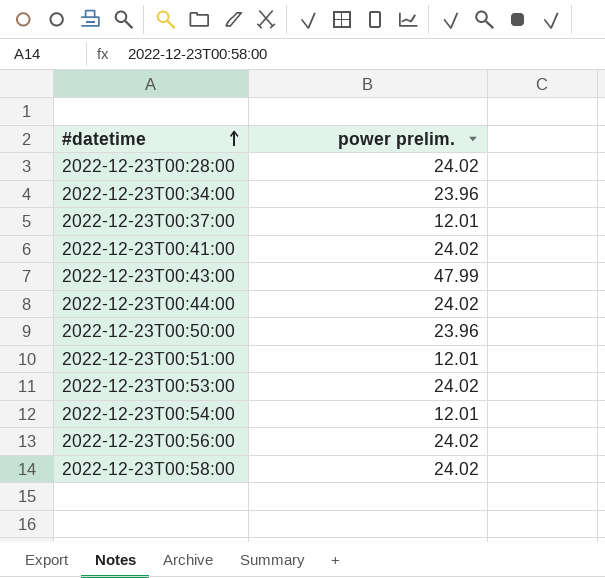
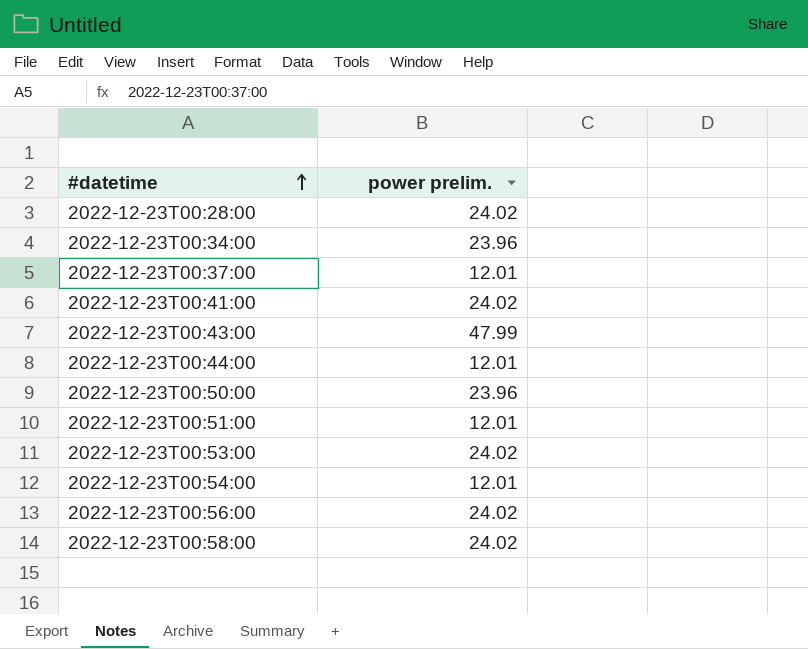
2022-12-23T00:44:00 | power prelim.: 24.02 -> 12.01

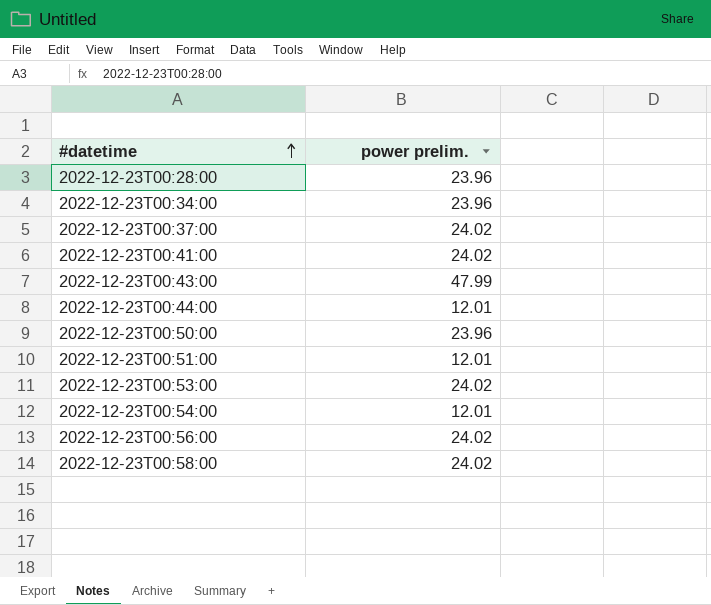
2022-12-23T00:28:00 | power prelim.: 24.02 -> 23.96
2022-12-23T00:37:00 | power prelim.: 12.01 -> 24.02

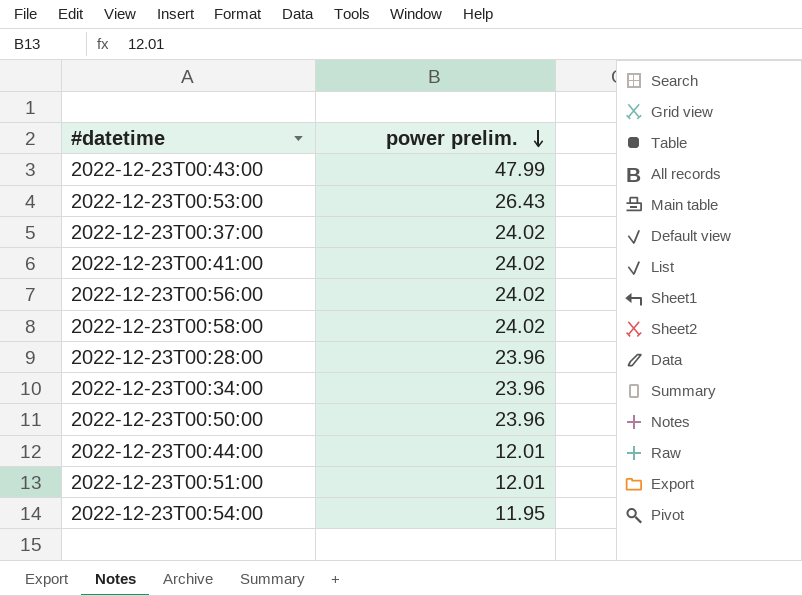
row order: #datetime ascending -> power prelim. descending
2022-12-23T00:53:00 | power prelim.: 24.02 -> 26.43
2022-12-23T00:54:00 | power prelim.: 12.01 -> 11.95

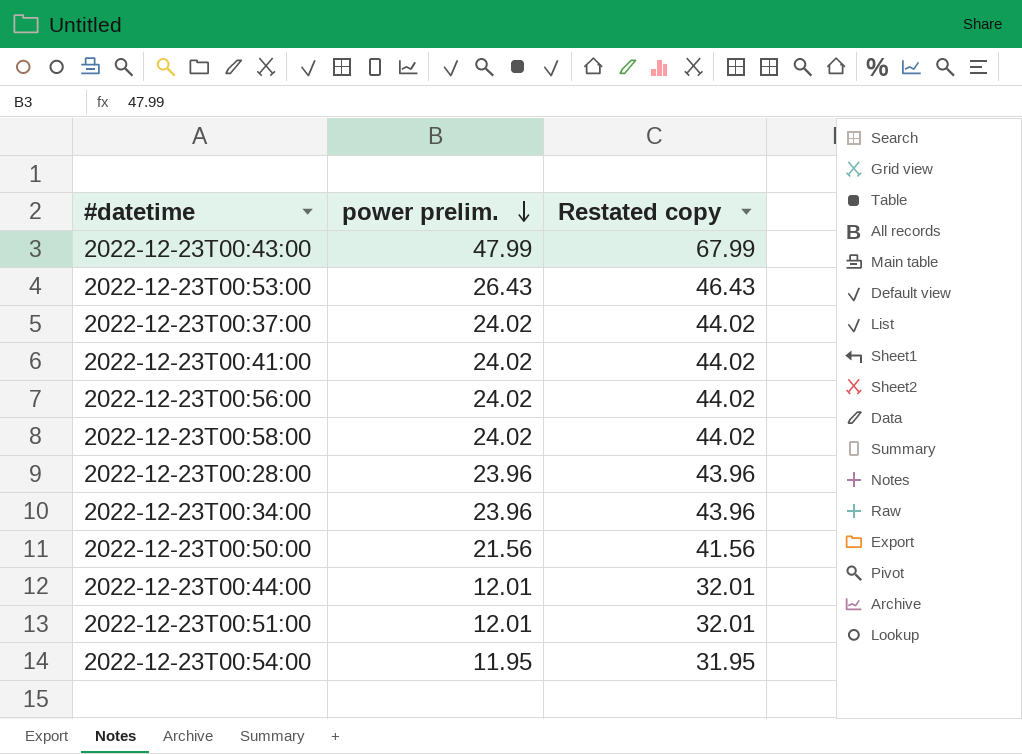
column Restated copy | formula: none -> [power prelim.] + 20
2022-12-23T00:50:00 | power prelim.: 23.96 -> 21.56

